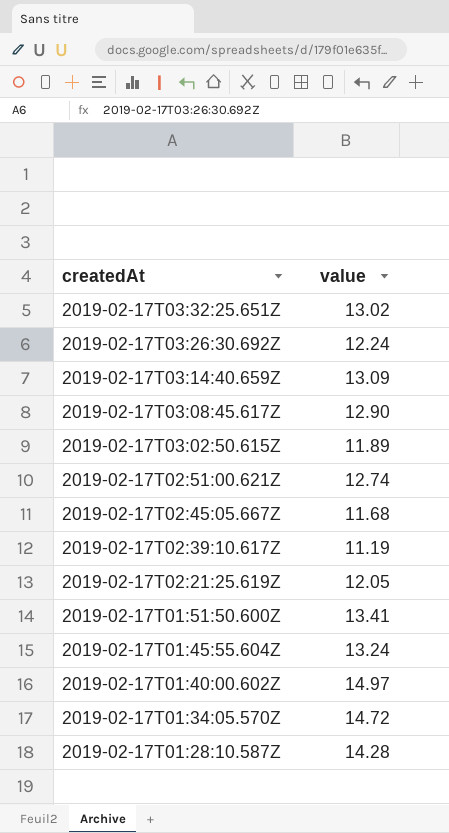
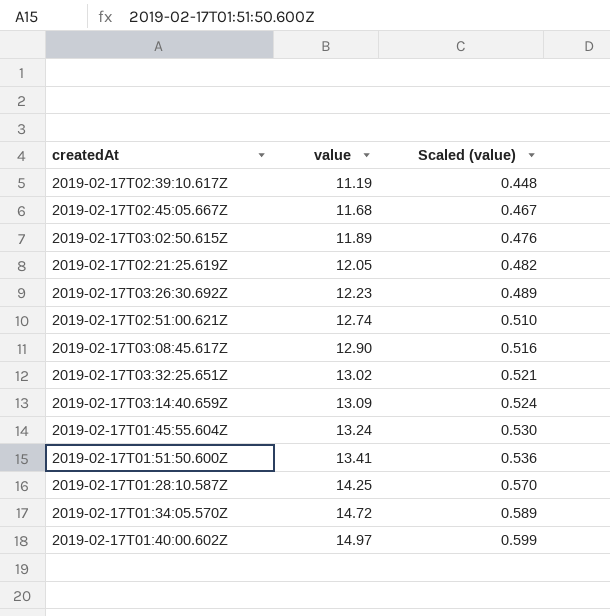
row order: createdAt descending -> value ascending
column Scaled (value) | formula: none -> [value] * 0.04
2019-02-17T03:26:30.692Z | value: 12.24 -> 12.23
2019-02-17T01:28:10.587Z | value: 14.28 -> 14.25

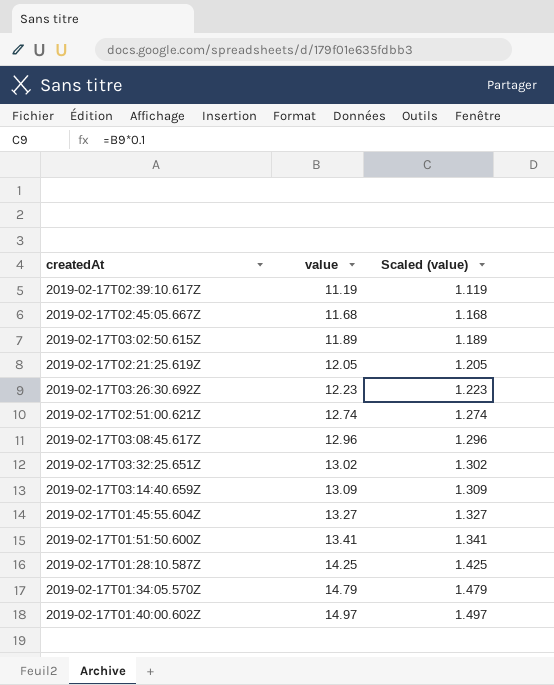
column Scaled (value) | formula: [value] * 0.04 -> [value] * 0.1
2019-02-17T03:08:45.617Z | value: 12.90 -> 12.96
2019-02-17T01:45:55.604Z | value: 13.24 -> 13.27
2019-02-17T01:34:05.570Z | value: 14.72 -> 14.79

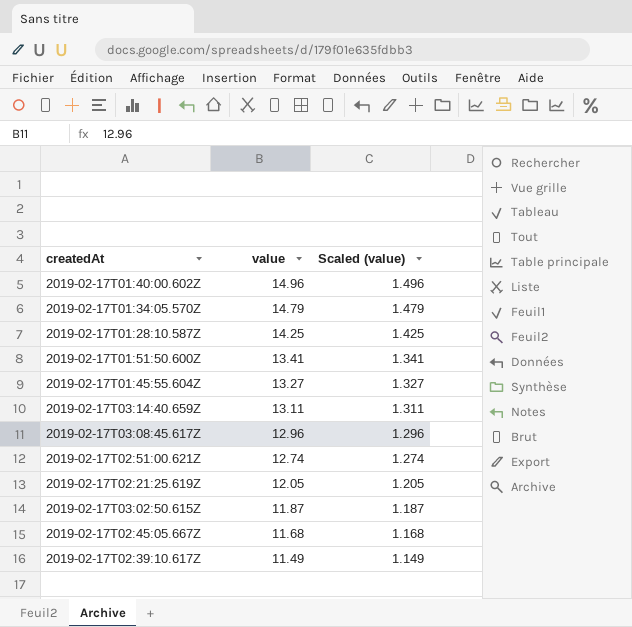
row order: value ascending -> value descending
row 2019-02-17T03:26:30.692Z: 12.23 | 1.223 -> none
row 2019-02-17T03:32:25.651Z: 13.02 | 1.302 -> none
2019-02-17T01:40:00.602Z | value: 14.97 -> 14.96
2019-02-17T01:40:00.602Z | Scaled (value): 1.497 -> 1.496
2019-02-17T03:14:40.659Z | value: 13.09 -> 13.11
2019-02-17T03:14:40.659Z | Scaled (value): 1.309 -> 1.311
2019-02-17T03:02:50.615Z | value: 11.89 -> 11.87
2019-02-17T03:02:50.615Z | Scaled (value): 1.189 -> 1.187
2019-02-17T02:39:10.617Z | value: 11.19 -> 11.49
2019-02-17T02:39:10.617Z | Scaled (value): 1.119 -> 1.149

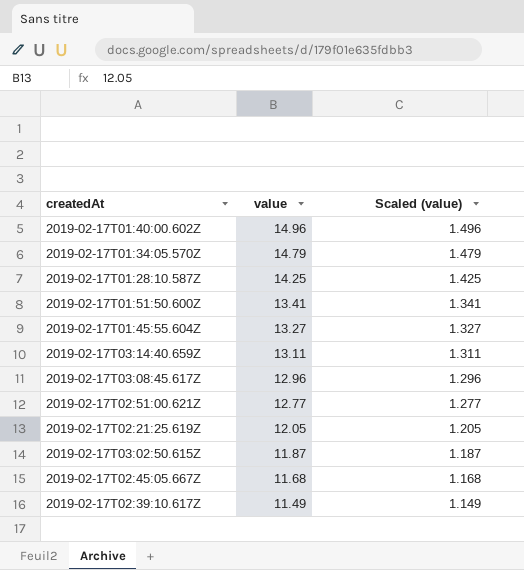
2019-02-17T02:51:00.621Z | value: 12.74 -> 12.77
2019-02-17T02:51:00.621Z | Scaled (value): 1.274 -> 1.277

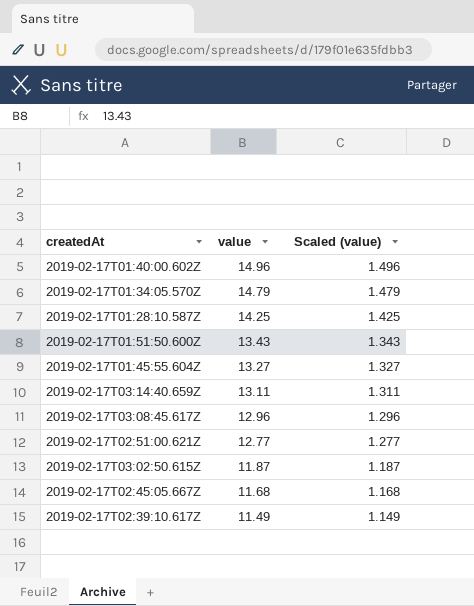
row 2019-02-17T02:21:25.619Z: 12.05 | 1.205 -> none
2019-02-17T01:51:50.600Z | value: 13.41 -> 13.43
2019-02-17T01:51:50.600Z | Scaled (value): 1.341 -> 1.343

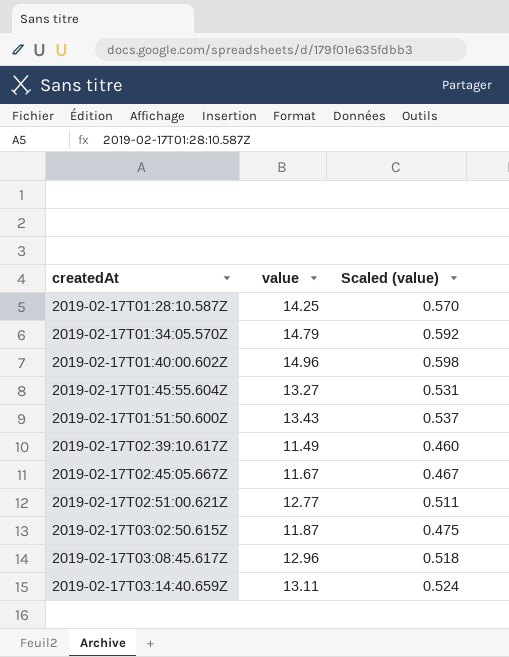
row order: value descending -> createdAt ascending
column Scaled (value) | formula: [value] * 0.1 -> [value] * 0.04
2019-02-17T02:45:05.667Z | value: 11.68 -> 11.67

